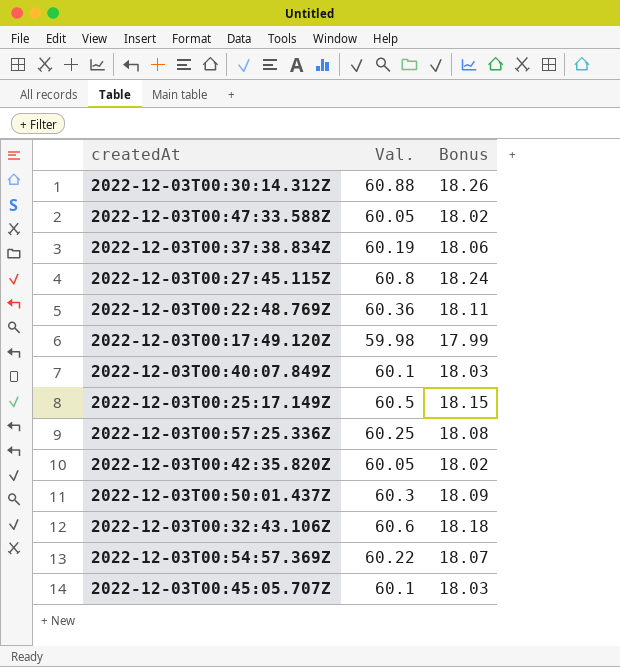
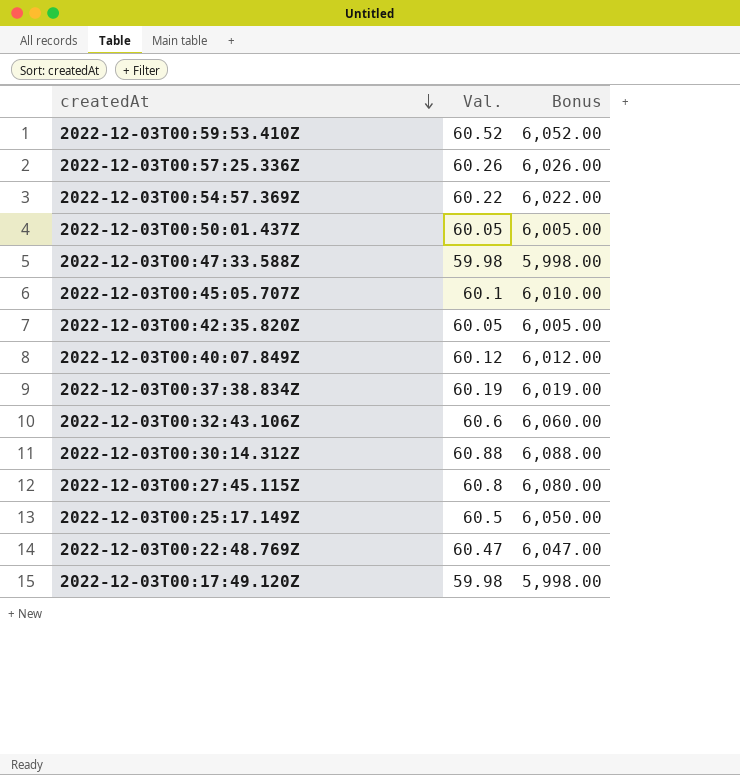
row order: none -> createdAt descending
column Bonus | formula: [Val.] * 0.3 -> [Val.] * 100
row 2022-12-03T00:59:53.410Z: none -> 60.52 | 6,052.00
2022-12-03T00:57:25.336Z | Val.: 60.25 -> 60.26
2022-12-03T00:50:01.437Z | Val.: 60.3 -> 60.05
2022-12-03T00:47:33.588Z | Val.: 60.05 -> 59.98
2022-12-03T00:40:07.849Z | Val.: 60.1 -> 60.12
2022-12-03T00:22:48.769Z | Val.: 60.36 -> 60.47

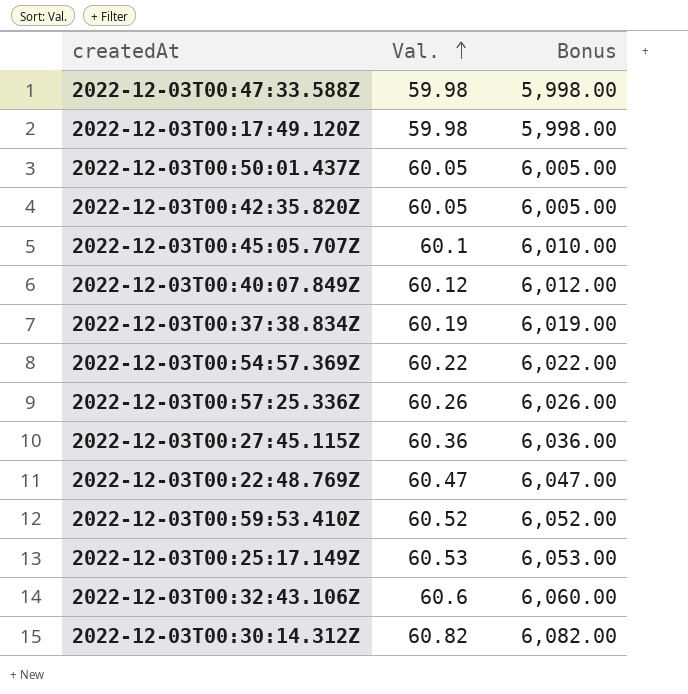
row order: createdAt descending -> Val. ascending
2022-12-03T00:27:45.115Z | Val.: 60.8 -> 60.36
2022-12-03T00:27:45.115Z | Bonus: 6,080.00 -> 6,036.00
2022-12-03T00:25:17.149Z | Val.: 60.5 -> 60.53
2022-12-03T00:25:17.149Z | Bonus: 6,050.00 -> 6,053.00
2022-12-03T00:30:14.312Z | Val.: 60.88 -> 60.82
2022-12-03T00:30:14.312Z | Bonus: 6,088.00 -> 6,082.00

